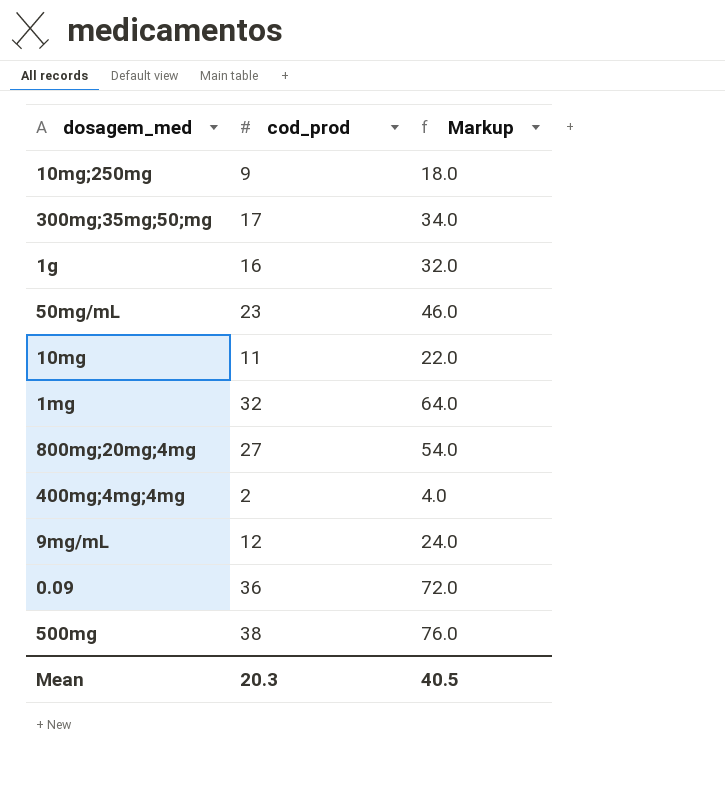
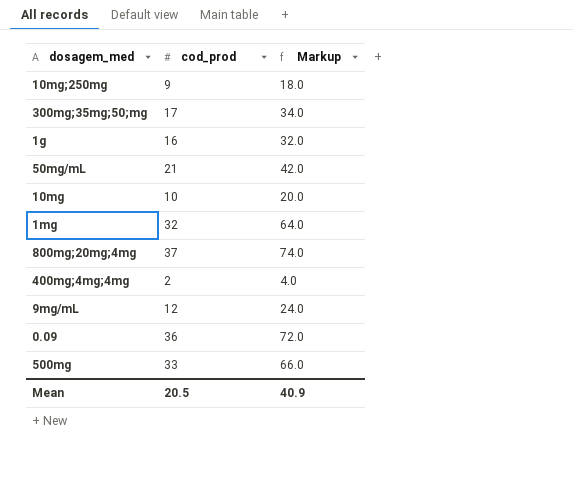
50mg/mL | cod_prod: 23 -> 21
50mg/mL | Markup: 46.0 -> 42.0
10mg | cod_prod: 11 -> 10
10mg | Markup: 22.0 -> 20.0
800mg;20mg;4mg | cod_prod: 27 -> 37
800mg;20mg;4mg | Markup: 54.0 -> 74.0
500mg | cod_prod: 38 -> 33
500mg | Markup: 76.0 -> 66.0
Mean | cod_prod: 20.3 -> 20.5
Mean | Markup: 40.5 -> 40.9

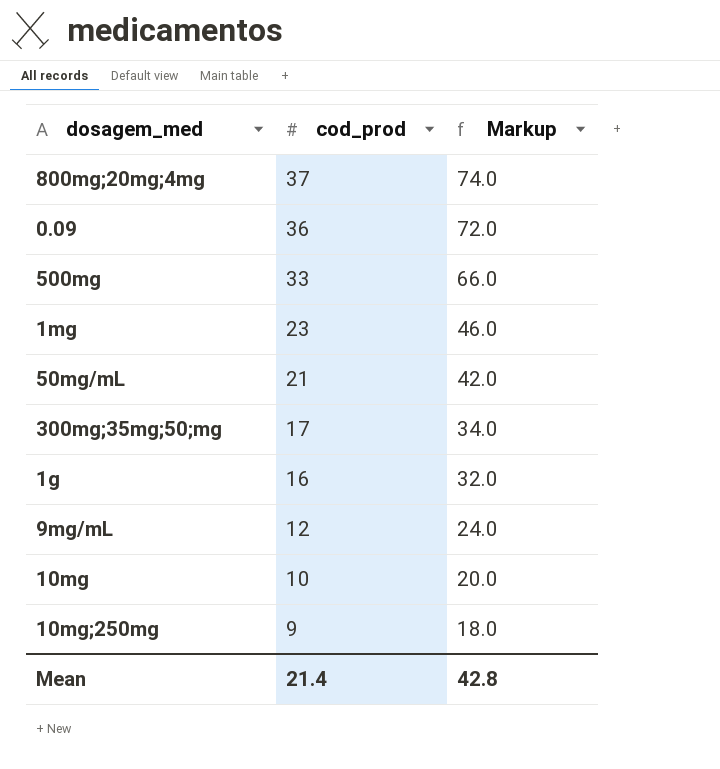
row order: none -> cod_prod descending
row 400mg;4mg;4mg: 2 | 4.0 -> none
1mg | cod_prod: 32 -> 23
1mg | Markup: 64.0 -> 46.0
Mean | cod_prod: 20.5 -> 21.4
Mean | Markup: 40.9 -> 42.8

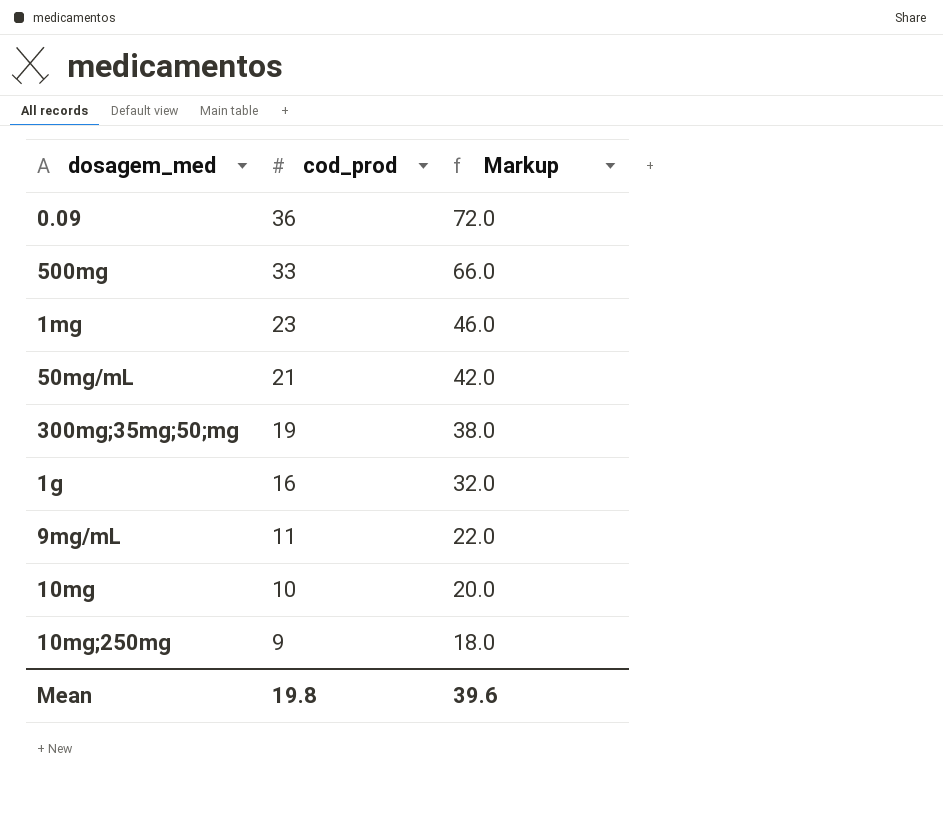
row 800mg;20mg;4mg: 37 | 74.0 -> none
300mg;35mg;50;mg | cod_prod: 17 -> 19
300mg;35mg;50;mg | Markup: 34.0 -> 38.0
9mg/mL | cod_prod: 12 -> 11
9mg/mL | Markup: 24.0 -> 22.0
Mean | cod_prod: 21.4 -> 19.8
Mean | Markup: 42.8 -> 39.6

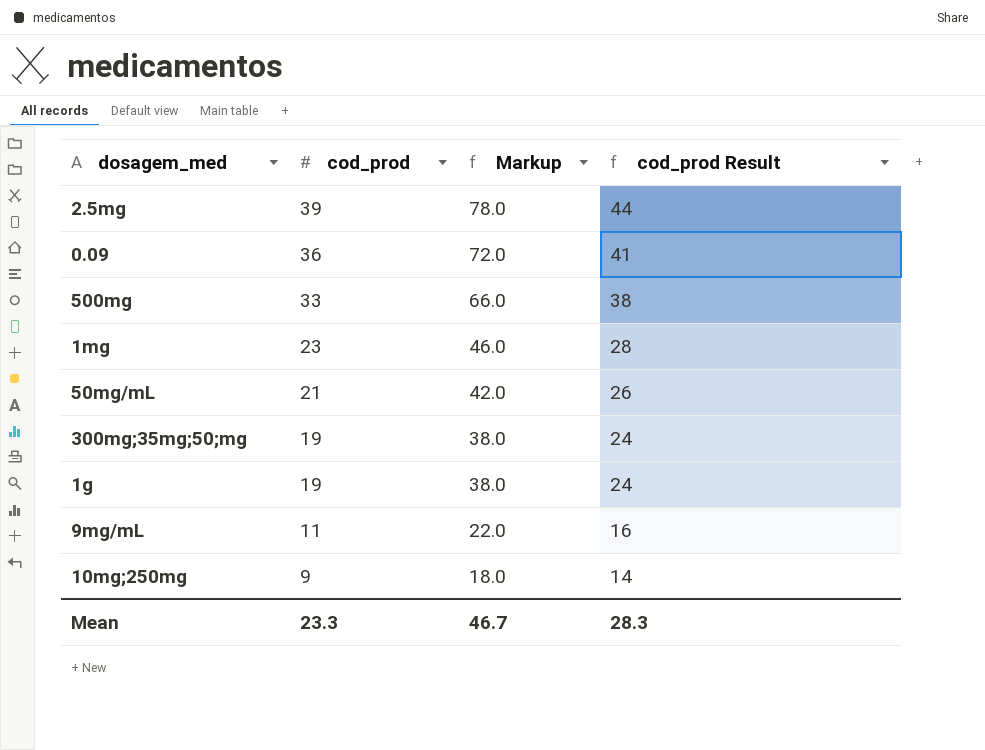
column cod_prod Result | formula: none -> [cod_prod] + 5
row 10mg: 10 | 20.0 -> none
row 2.5mg: none -> 39 | 78.0 | 44
1g | cod_prod: 16 -> 19
1g | Markup: 32.0 -> 38.0
Mean | cod_prod: 19.8 -> 23.3
Mean | Markup: 39.6 -> 46.7

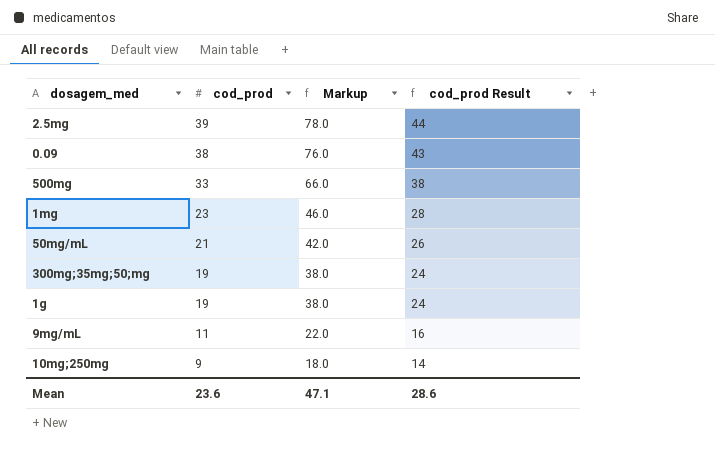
0.09 | cod_prod: 36 -> 38
0.09 | Markup: 72.0 -> 76.0
0.09 | cod_prod Result: 41 -> 43
Mean | cod_prod: 23.3 -> 23.6
Mean | Markup: 46.7 -> 47.1
Mean | cod_prod Result: 28.3 -> 28.6

